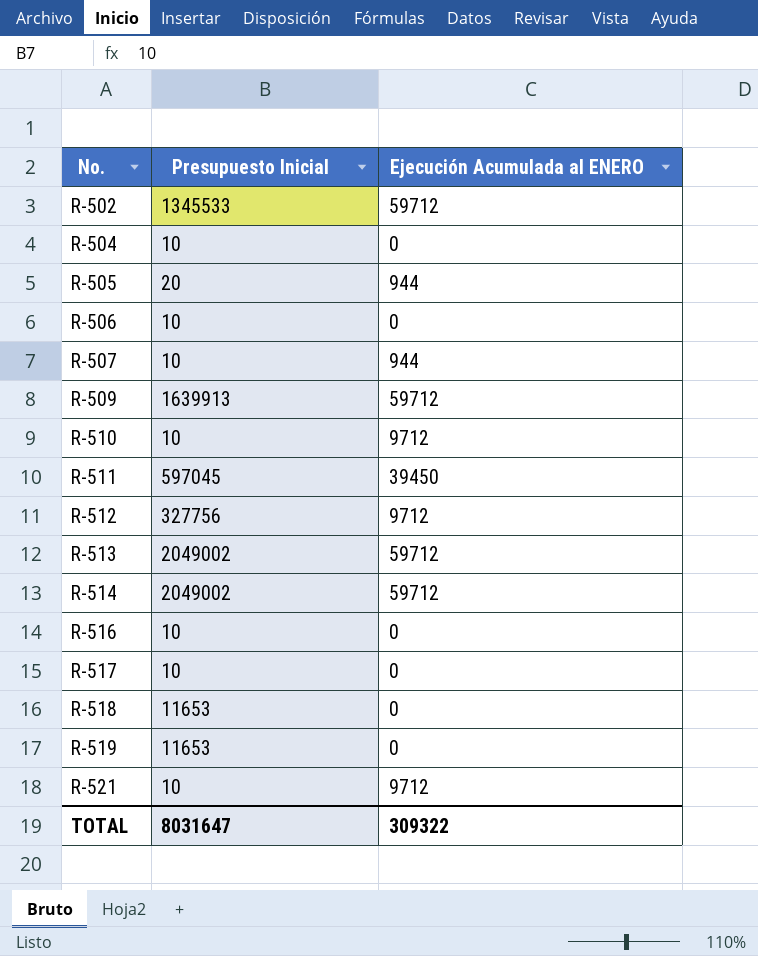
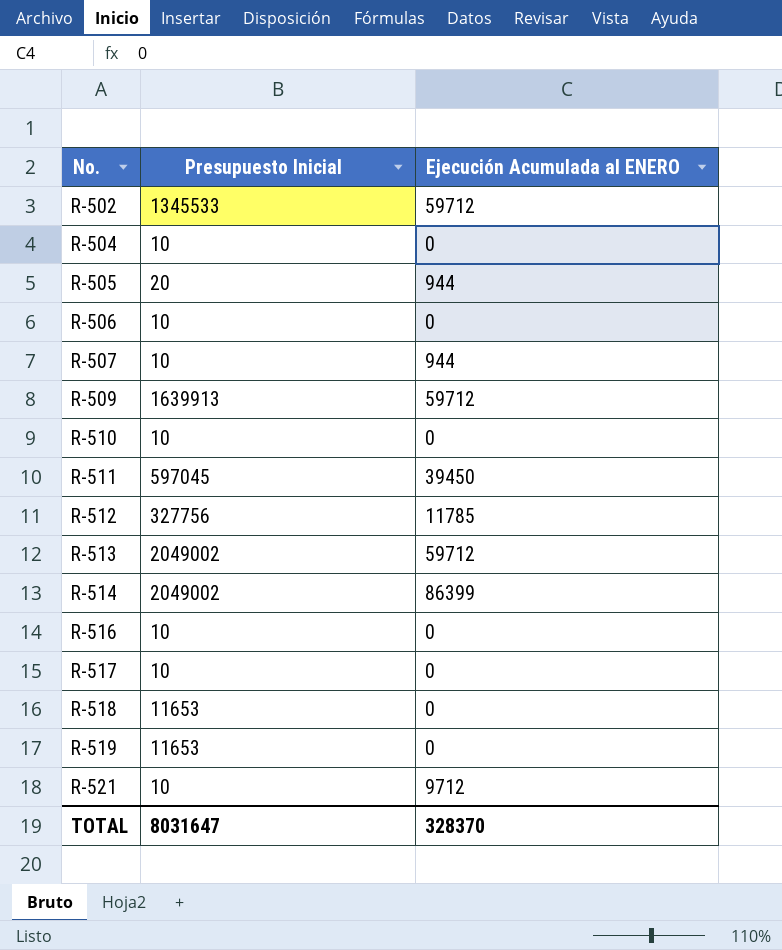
R-510 | Ejecución Acumulada al ENERO: 9712 -> 0
R-512 | Ejecución Acumulada al ENERO: 9712 -> 11785
R-514 | Ejecución Acumulada al ENERO: 59712 -> 86399
TOTAL | Ejecución Acumulada al ENERO: 309322 -> 328370

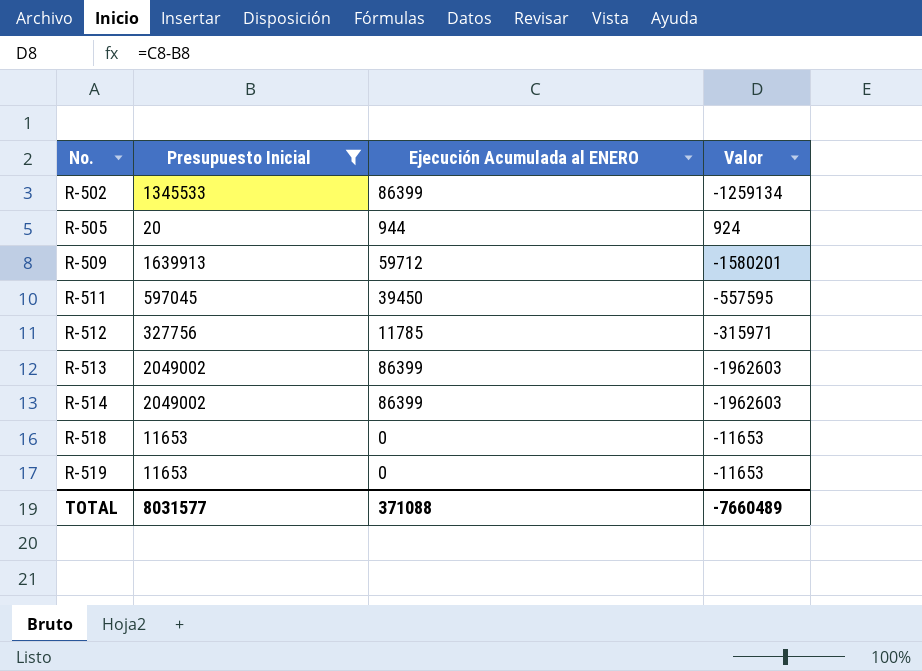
filter: none -> Presupuesto Inicial != 10
column Valor | formula: none -> [Ejecución Acumulada al ENERO] - [Presupuesto Inicial]
R-502 | Ejecución Acumulada al ENERO: 59712 -> 86399
R-513 | Ejecución Acumulada al ENERO: 59712 -> 86399
TOTAL | Presupuesto Inicial: 8031647 -> 8031577
TOTAL | Ejecución Acumulada al ENERO: 328370 -> 371088

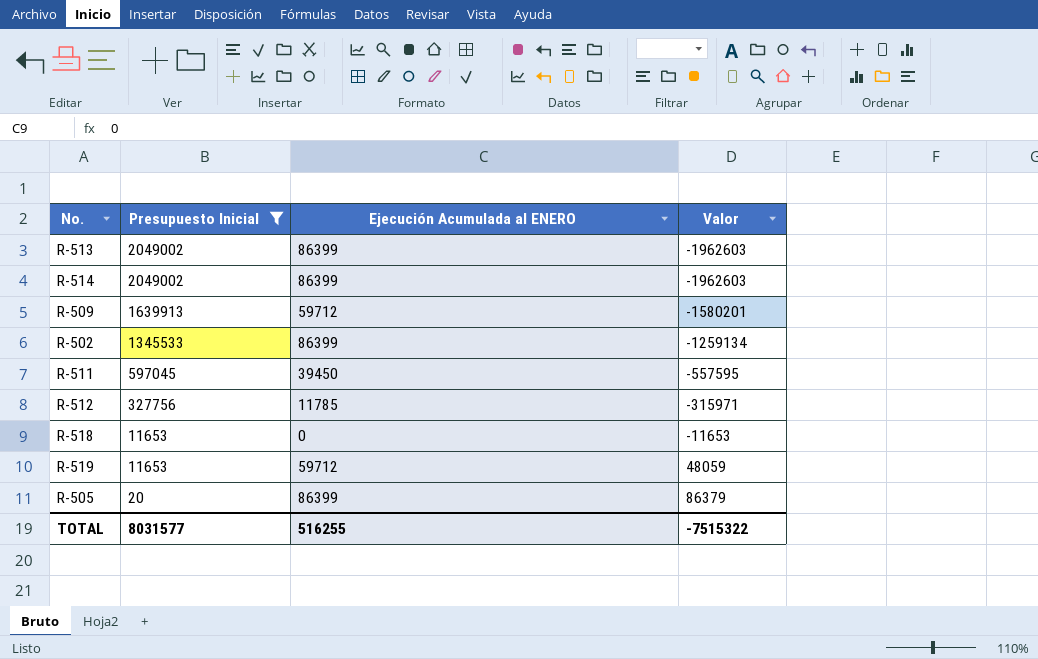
row order: No. ascending -> Presupuesto Inicial descending
R-519 | Ejecución Acumulada al ENERO: 0 -> 59712
R-519 | Valor: -11653 -> 48059
R-505 | Ejecución Acumulada al ENERO: 944 -> 86399
R-505 | Valor: 924 -> 86379
TOTAL | Ejecución Acumulada al ENERO: 371088 -> 516255
TOTAL | Valor: -7660489 -> -7515322

